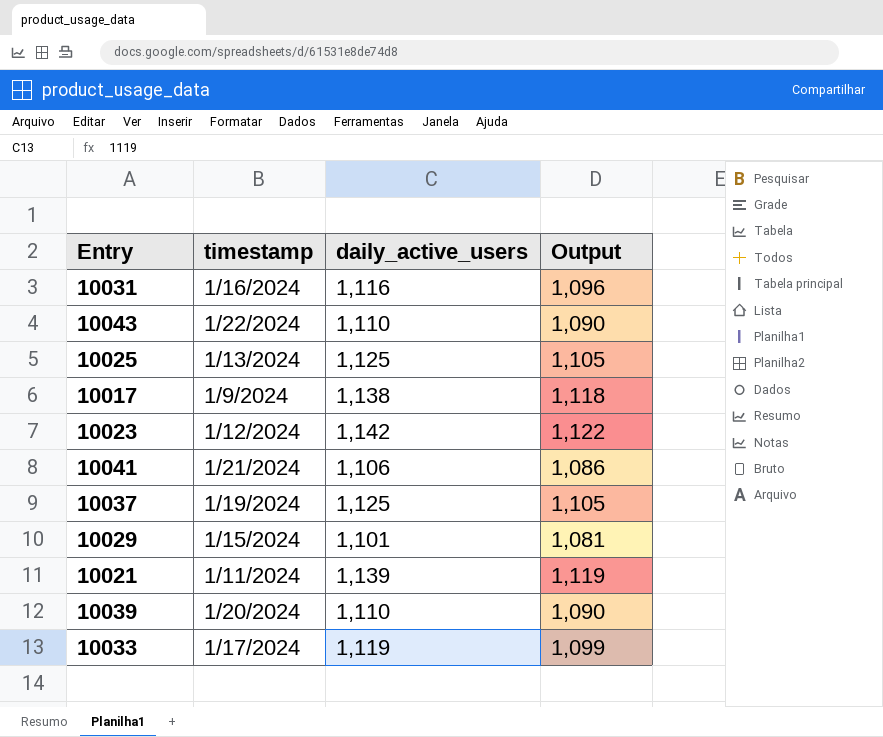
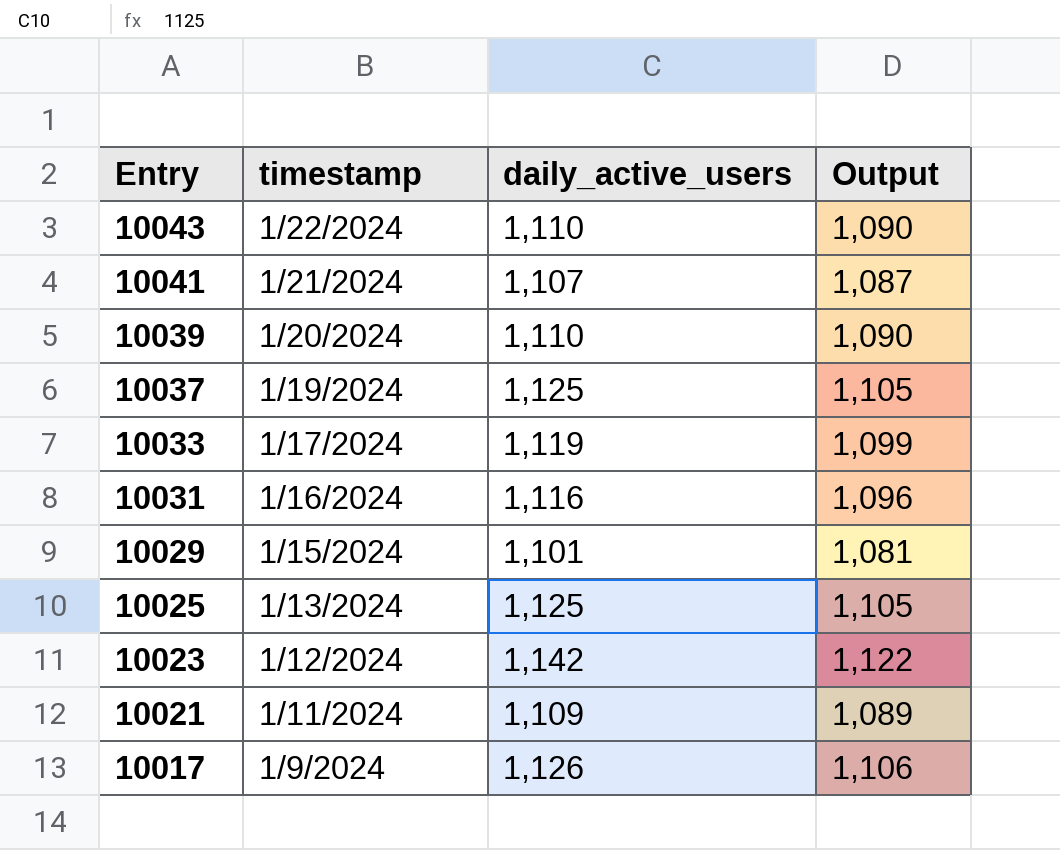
row order: none -> Entry descending
10041 | daily_active_users: 1,106 -> 1,107
10041 | Output: 1,086 -> 1,087
10021 | daily_active_users: 1,139 -> 1,109
10021 | Output: 1,119 -> 1,089
10017 | daily_active_users: 1,138 -> 1,126
10017 | Output: 1,118 -> 1,106

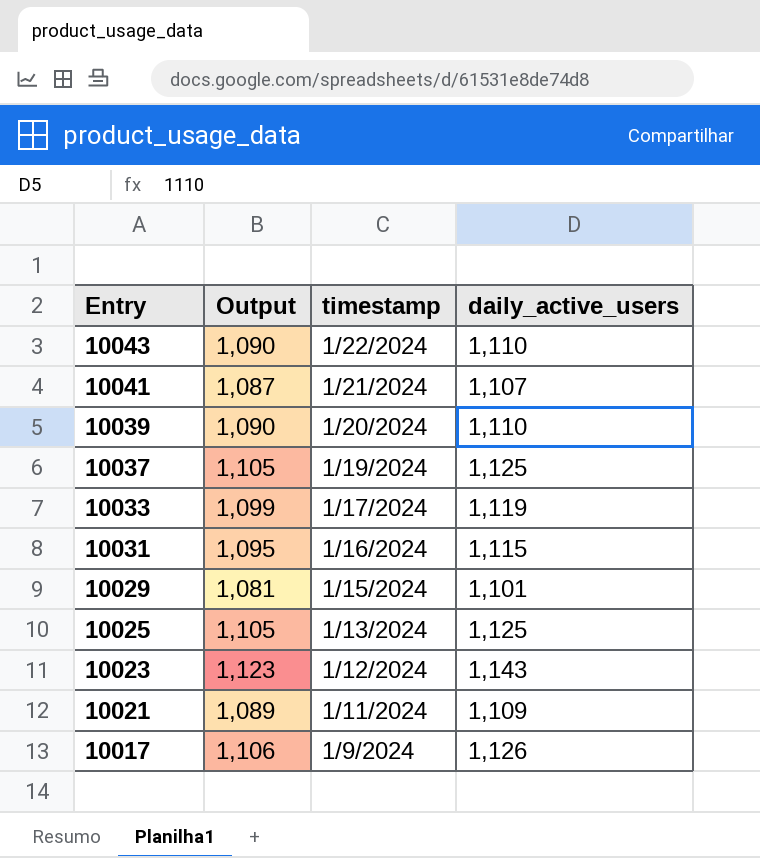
column Output | position: 4 -> 2
10031 | Output: 1,096 -> 1,095
10031 | daily_active_users: 1,116 -> 1,115
10023 | Output: 1,122 -> 1,123
10023 | daily_active_users: 1,142 -> 1,143

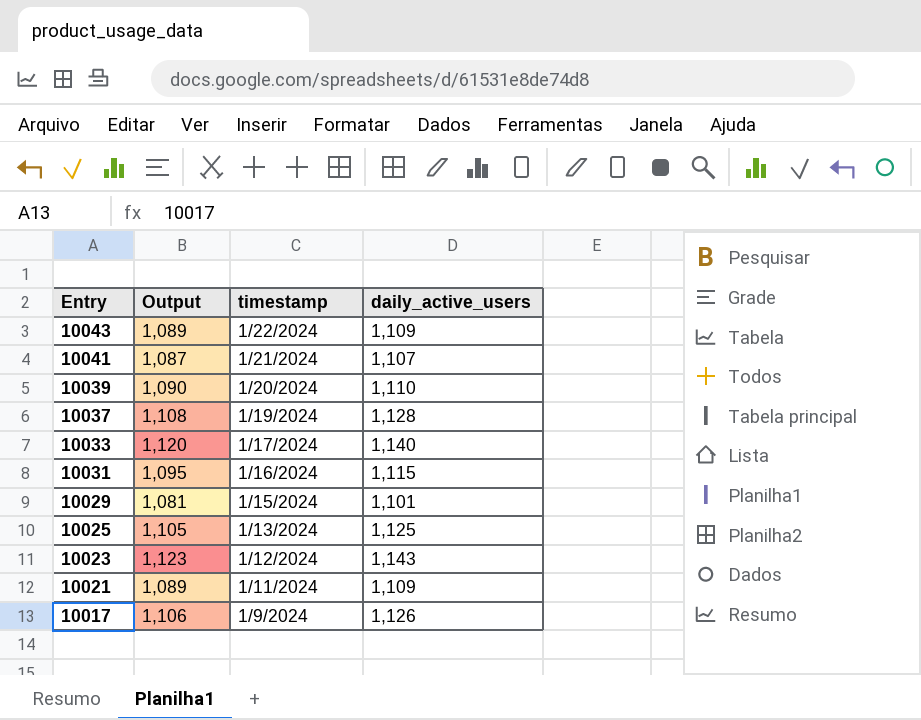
10043 | Output: 1,090 -> 1,089
10043 | daily_active_users: 1,110 -> 1,109
10037 | Output: 1,105 -> 1,108
10037 | daily_active_users: 1,125 -> 1,128
10033 | Output: 1,099 -> 1,120
10033 | daily_active_users: 1,119 -> 1,140

